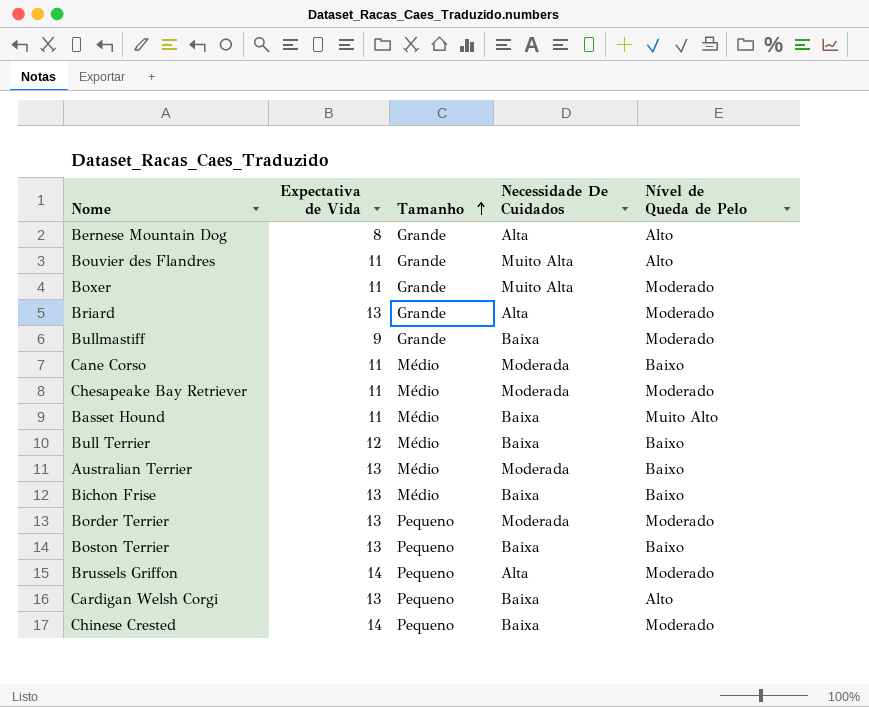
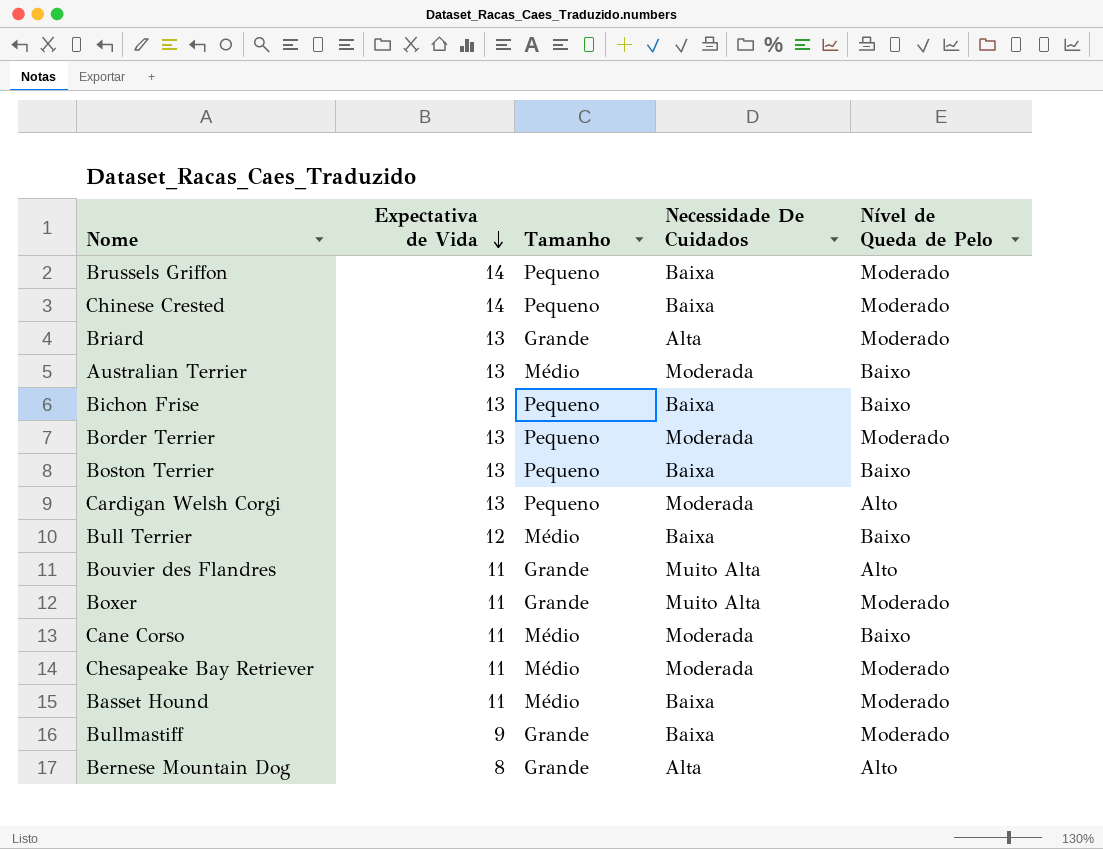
row order: Tamanho ascending -> Expectativa de Vida descending
Brussels Griffon | Necessidade De Cuidados: Alta -> Baixa
Bichon Frise | Tamanho: Médio -> Pequeno
Cardigan Welsh Corgi | Necessidade De Cuidados: Baixa -> Moderada
Basset Hound | Nível de Queda de Pelo: Muito Alto -> Moderado

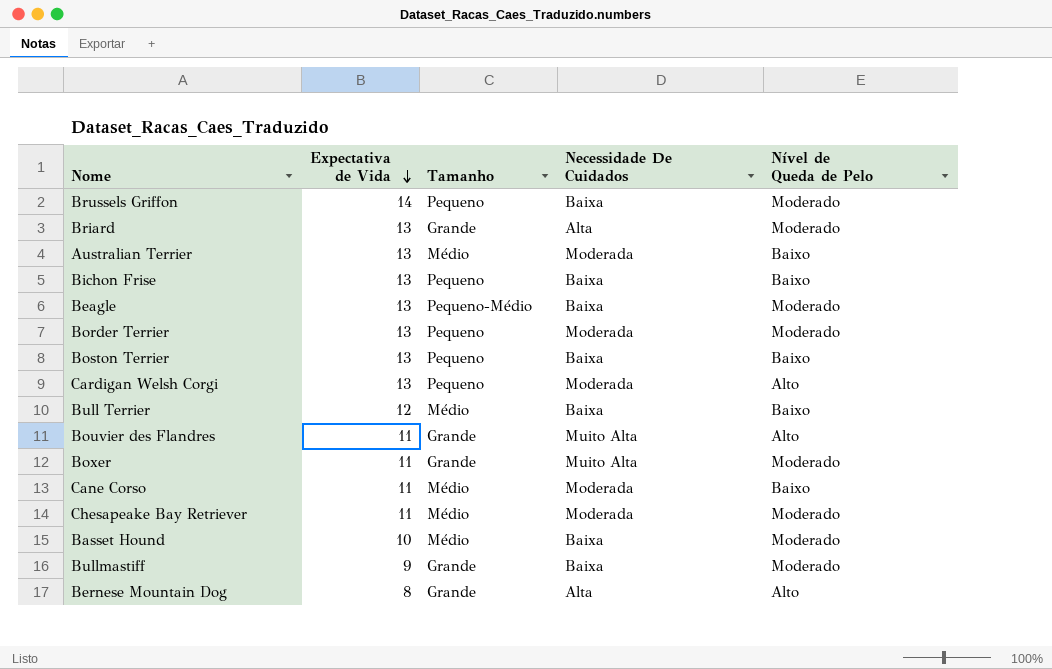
row Chinese Crested: 14 | Pequeno | Baixa | Moderado -> none
row Beagle: none -> 13 | Pequeno-Médio | Baixa | Moderado
Basset Hound | Expectativa de Vida: 11 -> 10

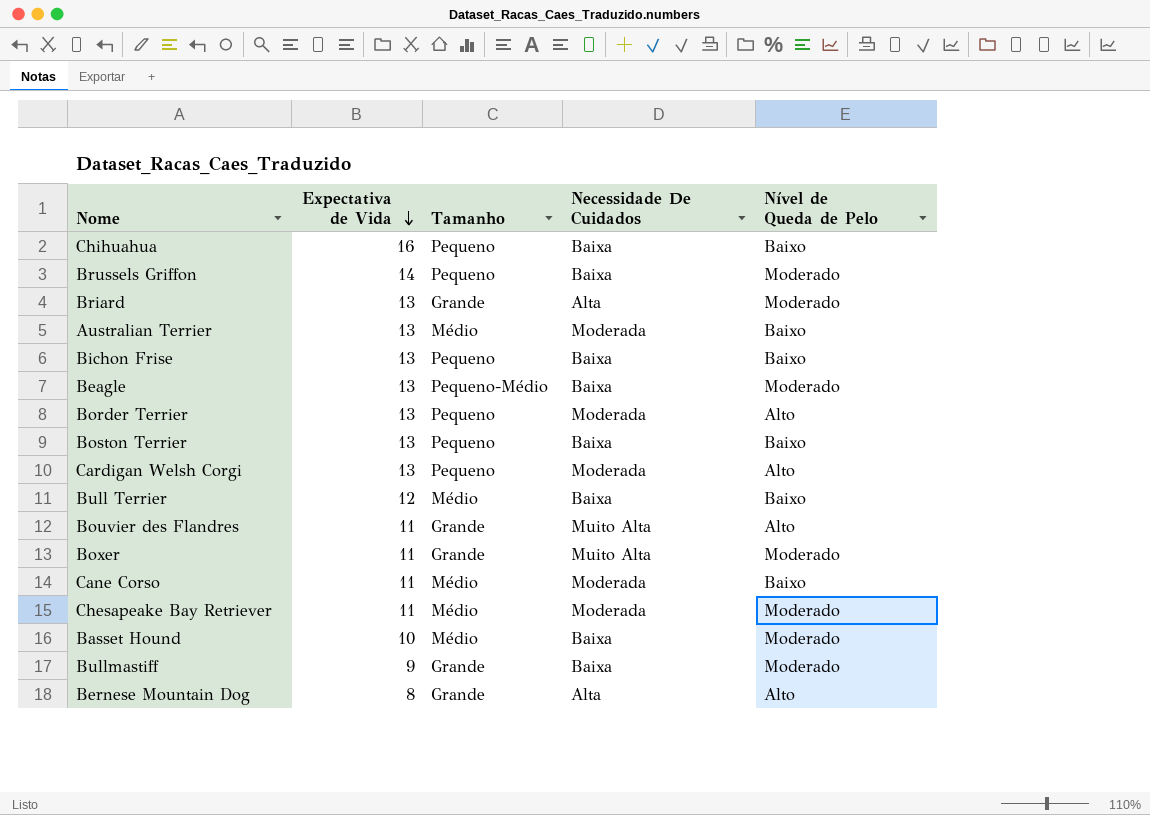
row Chihuahua: none -> 16 | Pequeno | Baixa | Baixo
Border Terrier | Nível de Queda de Pelo: Moderado -> Alto

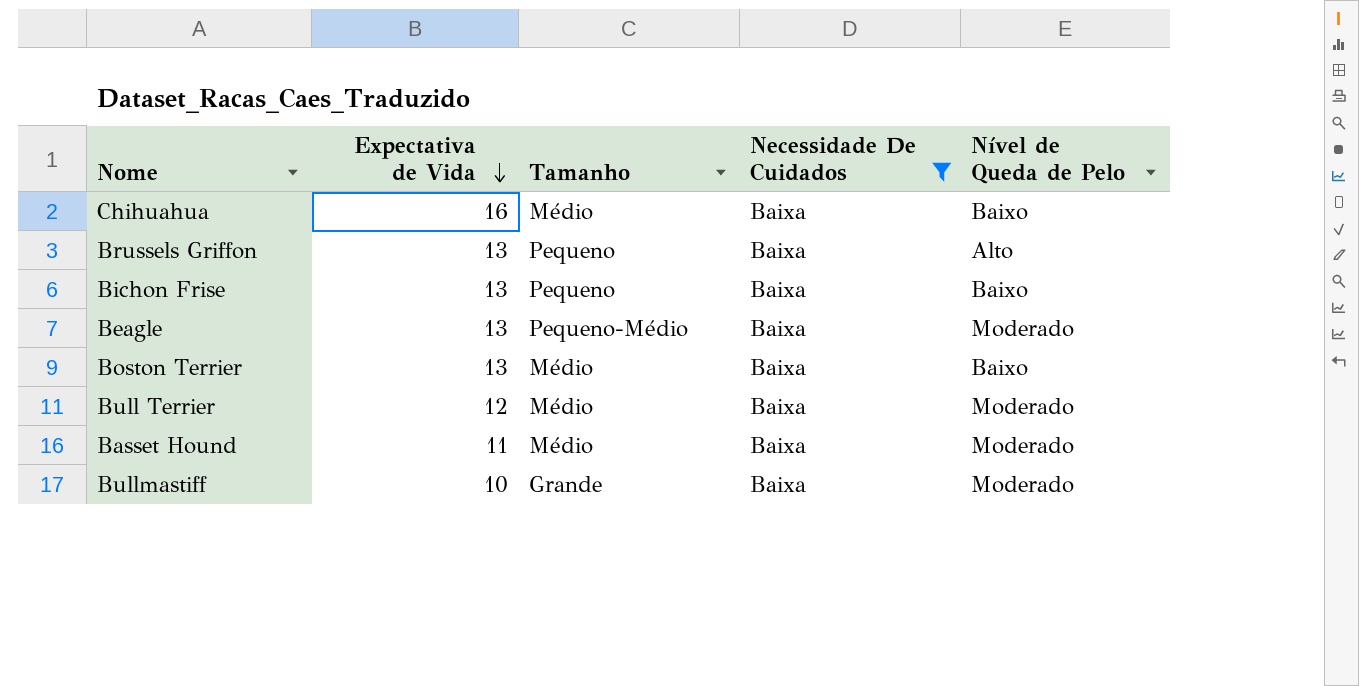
filter: none -> Necessidade De Cuidados = Baixa
Chihuahua | Tamanho: Pequeno -> Médio
Brussels Griffon | Expectativa de Vida: 14 -> 13
Brussels Griffon | Nível de Queda de Pelo: Moderado -> Alto
Boston Terrier | Tamanho: Pequeno -> Médio
Bull Terrier | Nível de Queda de Pelo: Baixo -> Moderado
Basset Hound | Expectativa de Vida: 10 -> 11
Bullmastiff | Expectativa de Vida: 9 -> 10

